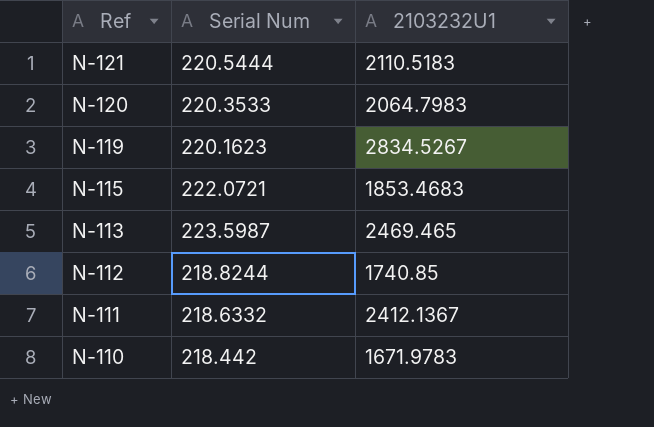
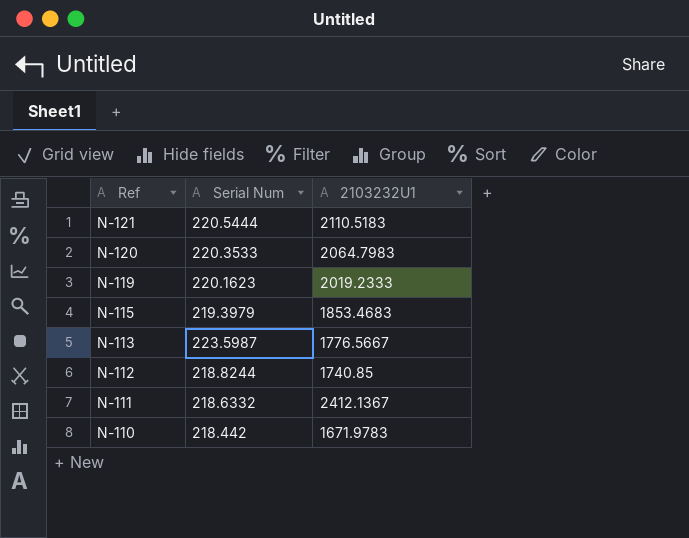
N-119 | 2103232U1: 2834.5267 -> 2019.2333
N-115 | Serial Num: 222.0721 -> 219.3979
N-113 | 2103232U1: 2469.465 -> 1776.5667

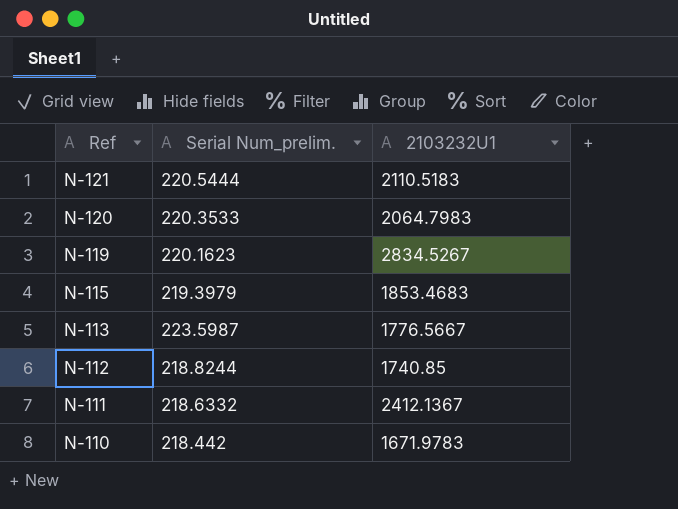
column name: Serial Num -> Serial Num_prelim.
N-119 | 2103232U1: 2019.2333 -> 2834.5267

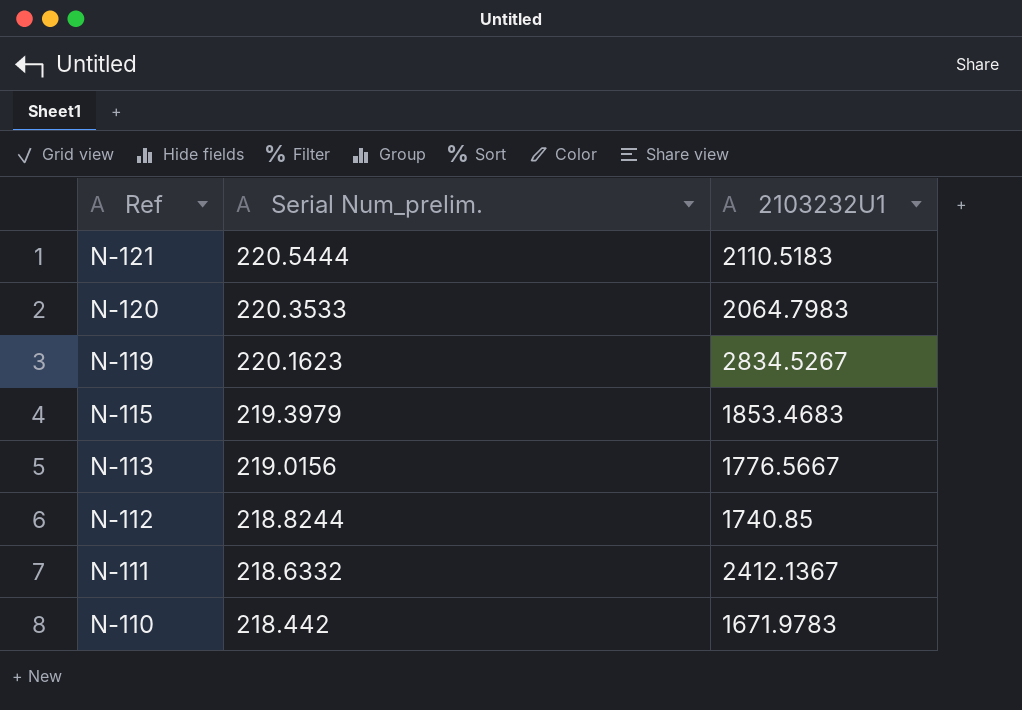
N-113 | Serial Num_prelim.: 223.5987 -> 219.0156

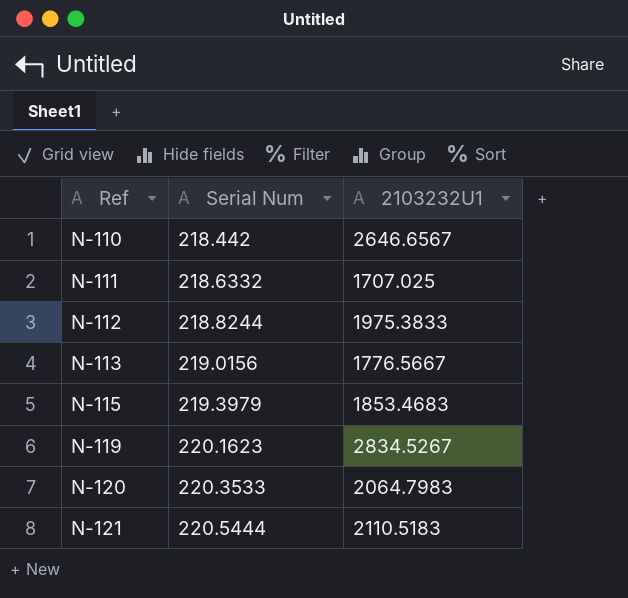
row order: Ref descending -> Ref ascending
column name: Serial Num_prelim. -> Serial Num
N-110 | 2103232U1: 1671.9783 -> 2646.6567
N-111 | 2103232U1: 2412.1367 -> 1707.025
N-112 | 2103232U1: 1740.85 -> 1975.3833

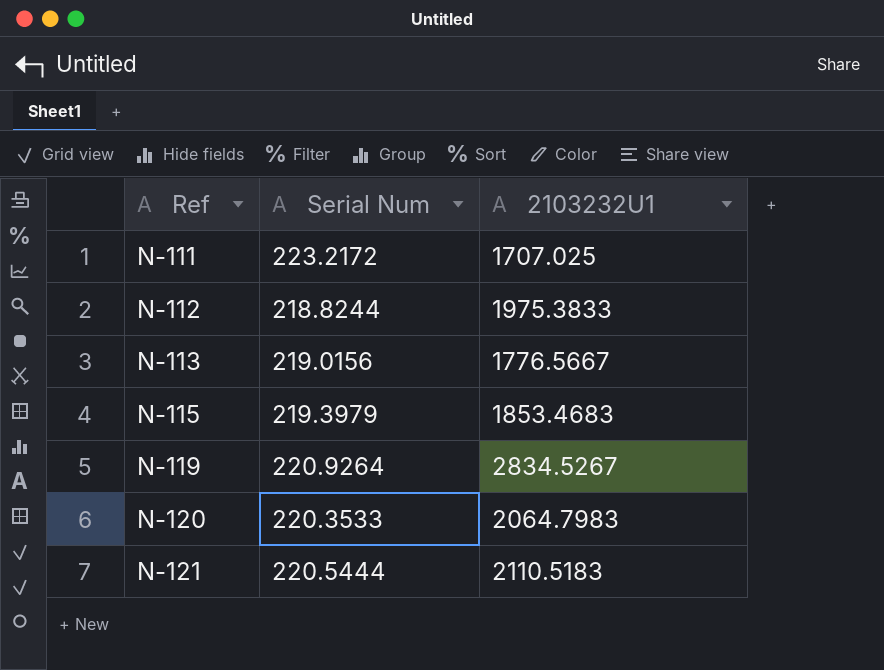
row N-110: 218.442 | 2646.6567 -> none
N-111 | Serial Num: 218.6332 -> 223.2172
N-119 | Serial Num: 220.1623 -> 220.9264

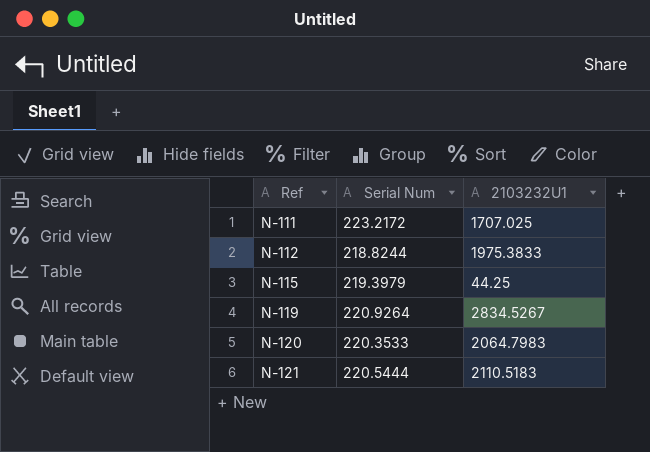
row N-113: 219.0156 | 1776.5667 -> none
N-115 | 2103232U1: 1853.4683 -> 44.25

